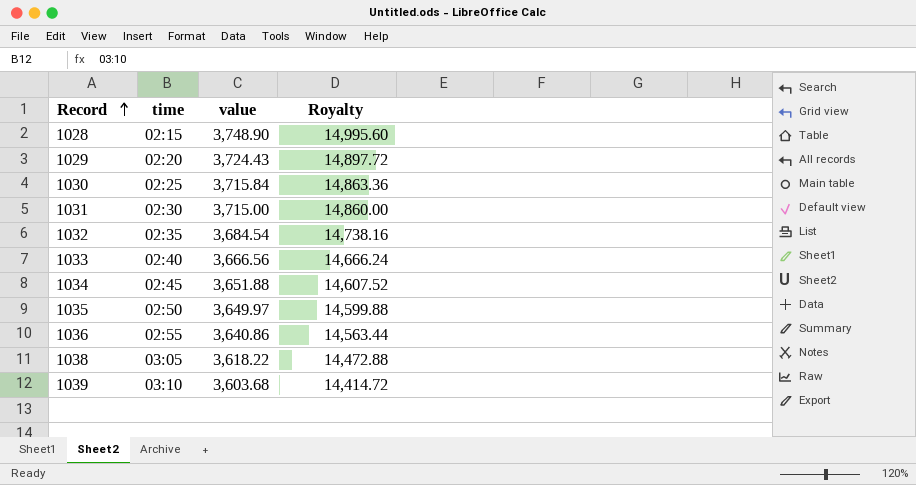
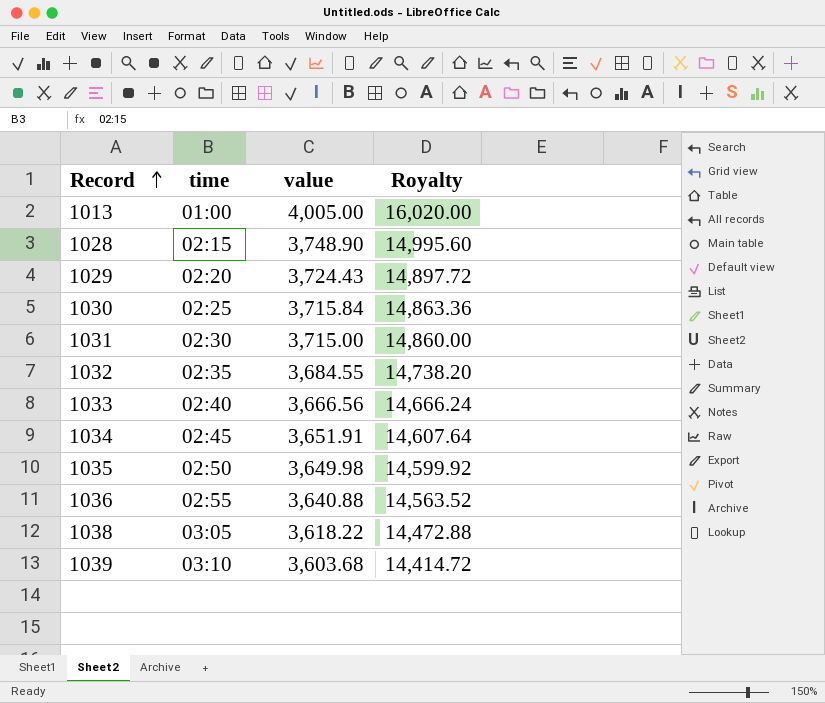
row 1013: none -> 01:00 | 4,005.00 | 16,020.00
1032 | value: 3,684.54 -> 3,684.55
1032 | Royalty: 14,738.16 -> 14,738.20
1034 | value: 3,651.88 -> 3,651.91
1034 | Royalty: 14,607.52 -> 14,607.64
1035 | value: 3,649.97 -> 3,649.98
1035 | Royalty: 14,599.88 -> 14,599.92
1036 | value: 3,640.86 -> 3,640.88
1036 | Royalty: 14,563.44 -> 14,563.52

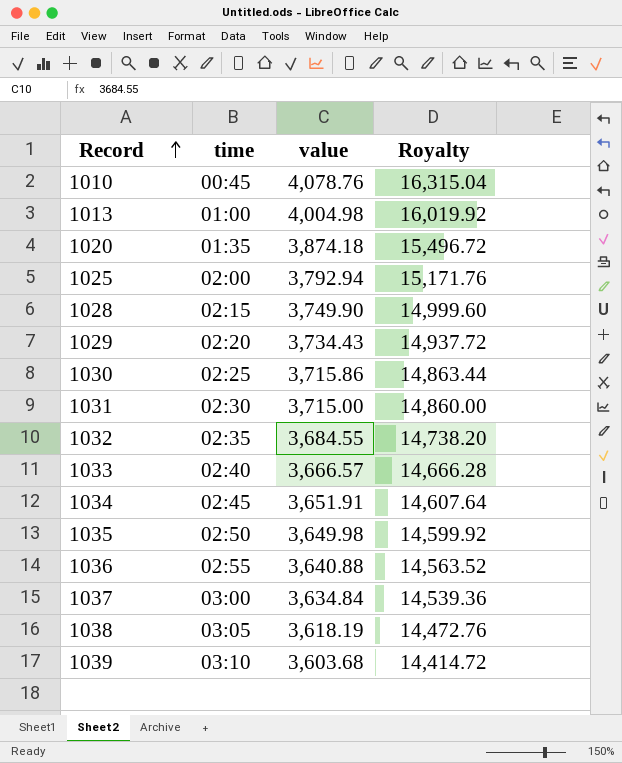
row 1010: none -> 00:45 | 4,078.76 | 16,315.04
1013 | value: 4,005.00 -> 4,004.98
1013 | Royalty: 16,020.00 -> 16,019.92
row 1020: none -> 01:35 | 3,874.18 | 15,496.72
row 1025: none -> 02:00 | 3,792.94 | 15,171.76
1028 | value: 3,748.90 -> 3,749.90
1028 | Royalty: 14,995.60 -> 14,999.60
1029 | value: 3,724.43 -> 3,734.43
1029 | Royalty: 14,897.72 -> 14,937.72
1030 | value: 3,715.84 -> 3,715.86
1030 | Royalty: 14,863.36 -> 14,863.44
1033 | value: 3,666.56 -> 3,666.57
1033 | Royalty: 14,666.24 -> 14,666.28
row 1037: none -> 03:00 | 3,634.84 | 14,539.36
1038 | value: 3,618.22 -> 3,618.19
1038 | Royalty: 14,472.88 -> 14,472.76

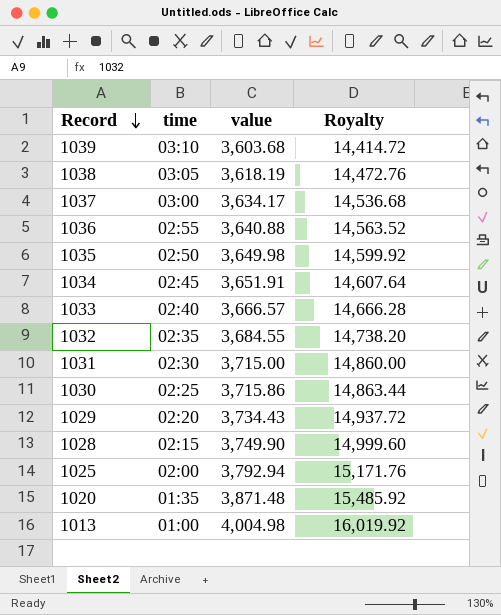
row order: Record ascending -> Record descending
row 1010: 00:45 | 4,078.76 | 16,315.04 -> none
1037 | value: 3,634.84 -> 3,634.17
1037 | Royalty: 14,539.36 -> 14,536.68
1020 | value: 3,874.18 -> 3,871.48
1020 | Royalty: 15,496.72 -> 15,485.92

